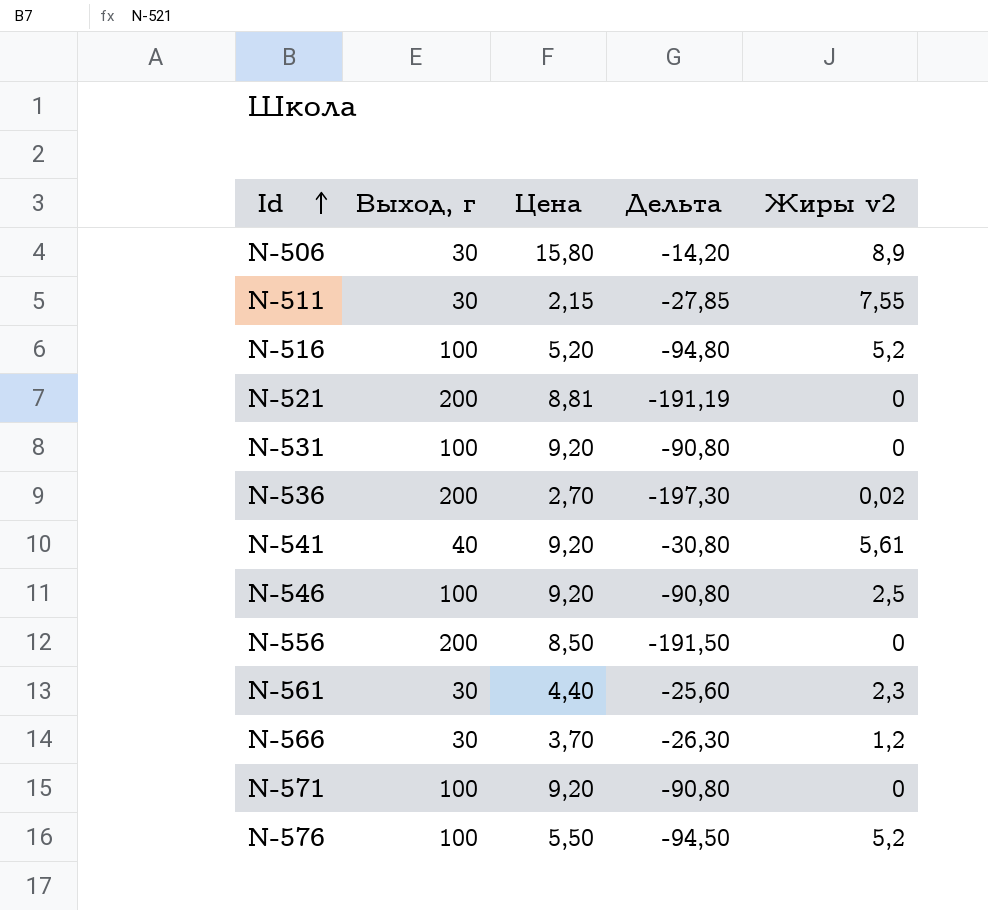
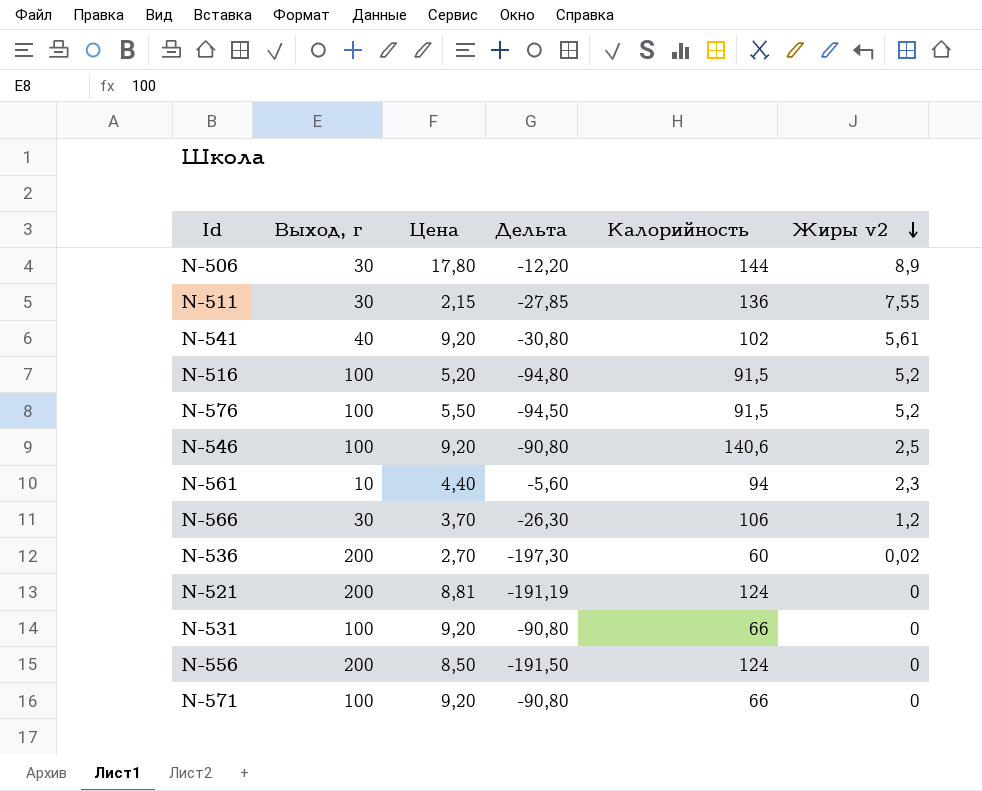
row order: Id ascending -> Жиры v2 descending
column Калорийность | position: none -> 5
N-506 | Цена: 15,80 -> 17,80
N-506 | Дельта: -14,20 -> -12,20
N-561 | Выход, г: 30 -> 10
N-561 | Дельта: -25,60 -> -5,60

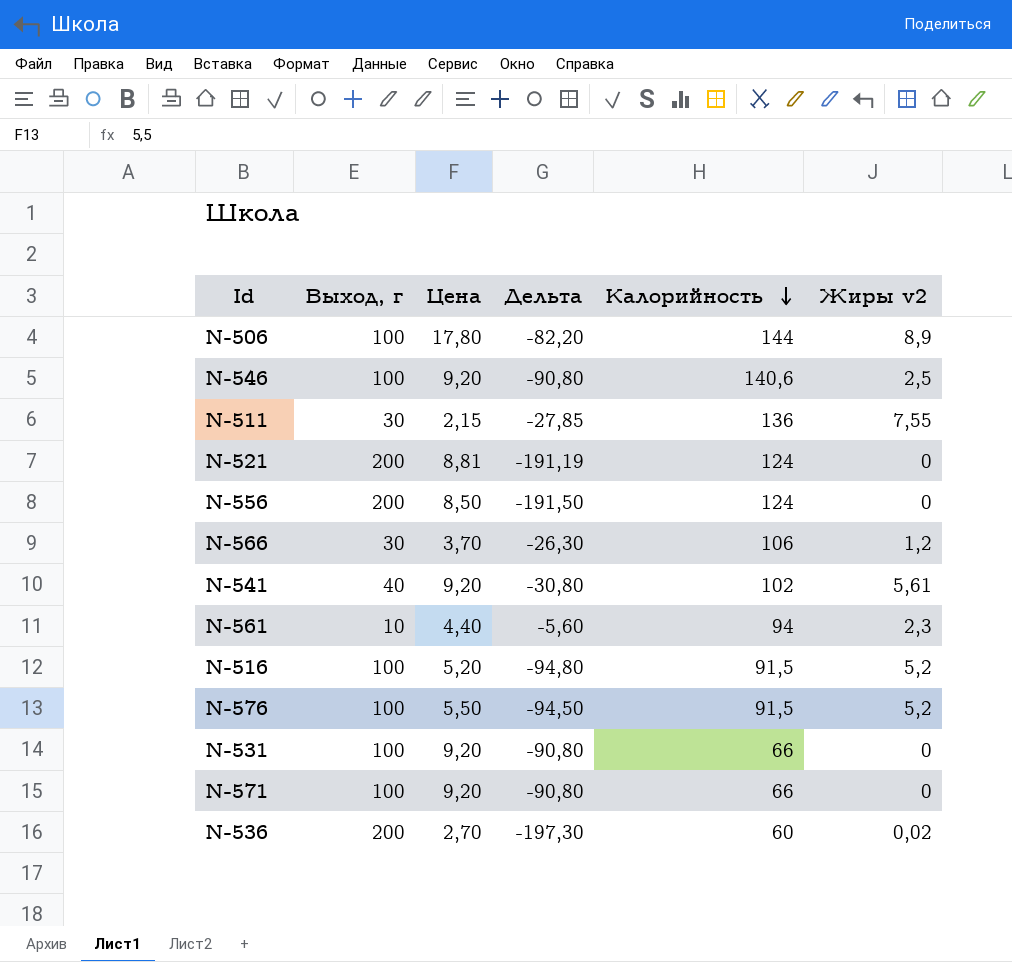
row order: Жиры v2 descending -> Калорийность descending
N-506 | Выход, г: 30 -> 100
N-506 | Дельта: -12,20 -> -82,20

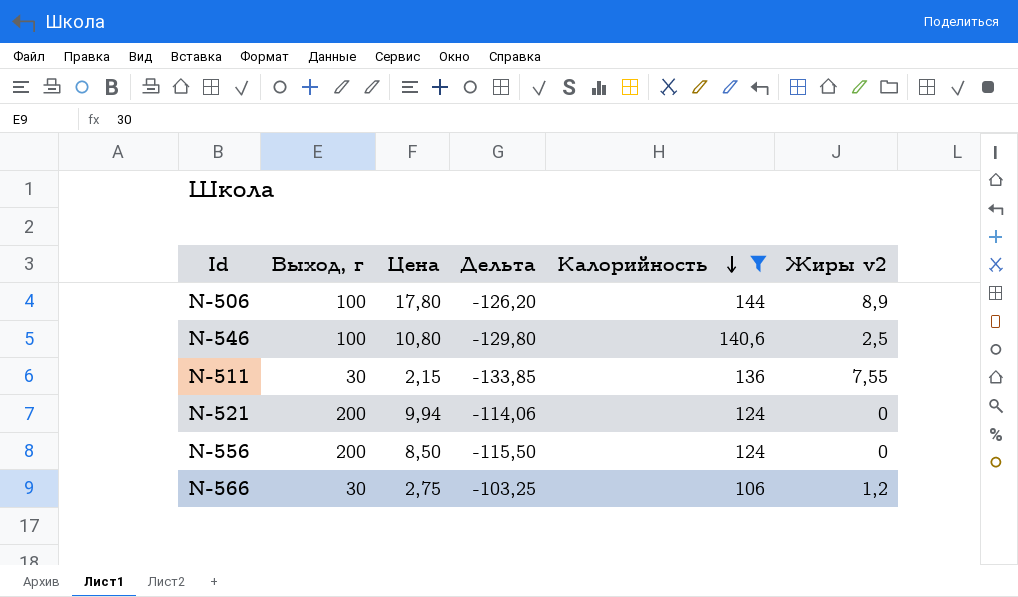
filter: none -> Калорийность >= 106
column Дельта | formula: [Цена] - [Выход, г] -> [Цена] - [Калорийность]
N-546 | Цена: 9,20 -> 10,80
N-521 | Цена: 8,81 -> 9,94
N-566 | Цена: 3,70 -> 2,75

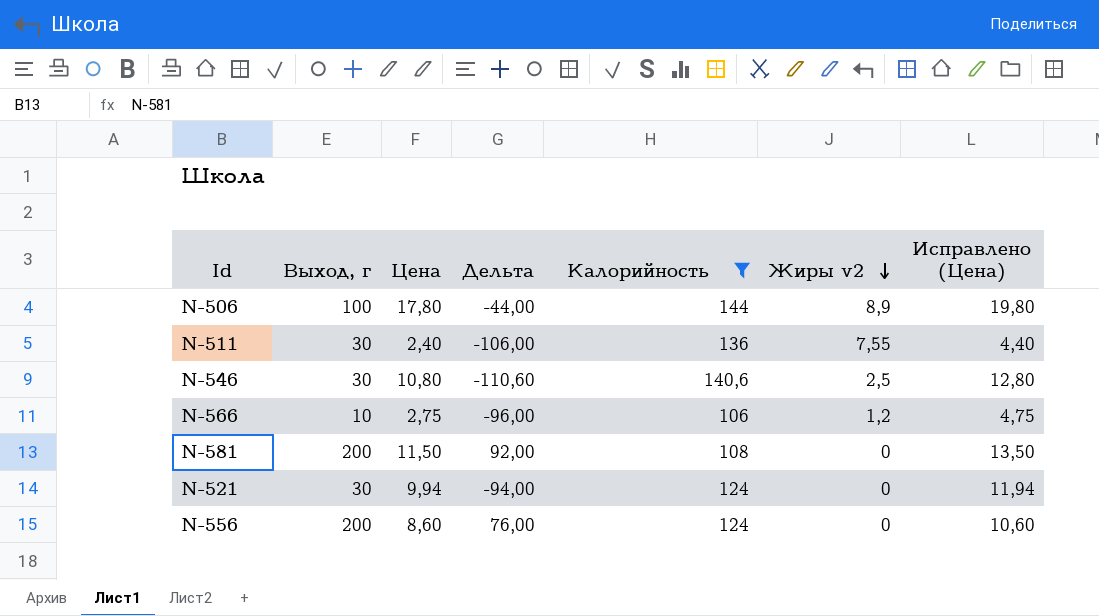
row order: Калорийность descending -> Жиры v2 descending
column Дельта | formula: [Цена] - [Калорийность] -> [Выход, г] - [Калорийность]
column Исправлено (Цена) | formula: none -> [Цена] + 2
N-511 | Цена: 2,15 -> 2,40
N-546 | Выход, г: 100 -> 30
N-566 | Выход, г: 30 -> 10
row N-581: none -> 200 | 11,50 | 92,00 | 108 | 0 | 13,50
N-521 | Выход, г: 200 -> 30
N-556 | Цена: 8,50 -> 8,60

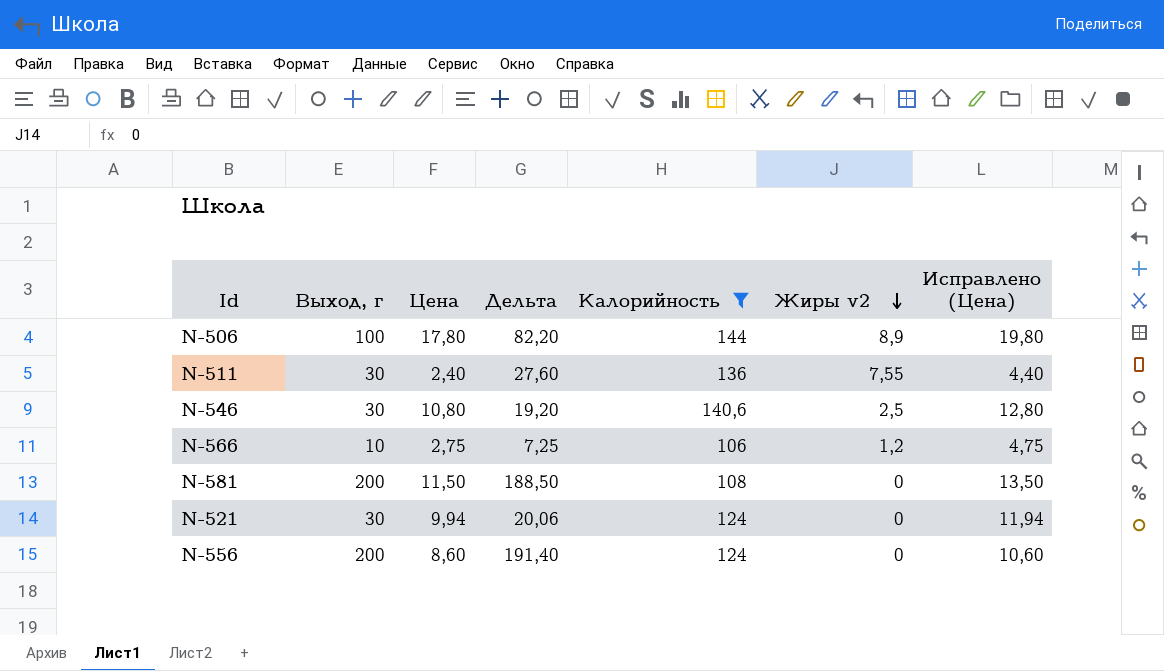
column Дельта | formula: [Выход, г] - [Калорийность] -> [Выход, г] - [Цена]

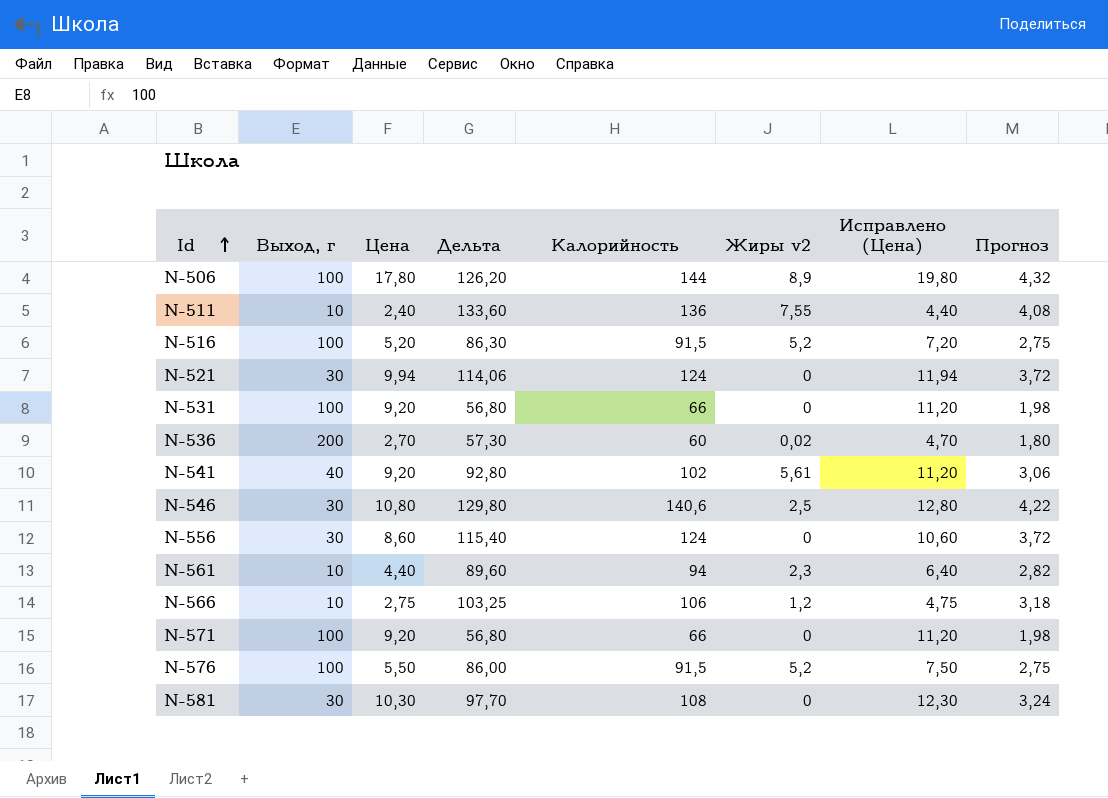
filter: Калорийность >= 106 -> none
row order: Жиры v2 descending -> Id ascending
column Дельта | formula: [Выход, г] - [Цена] -> [Калорийность] - [Цена]
column Прогноз | formula: none -> [Калорийность] * 0,03
N-511 | Выход, г: 30 -> 10
N-556 | Выход, г: 200 -> 30
N-581 | Выход, г: 200 -> 30
N-581 | Цена: 11,50 -> 10,30
N-581 | Исправлено (Цена): 13,50 -> 12,30

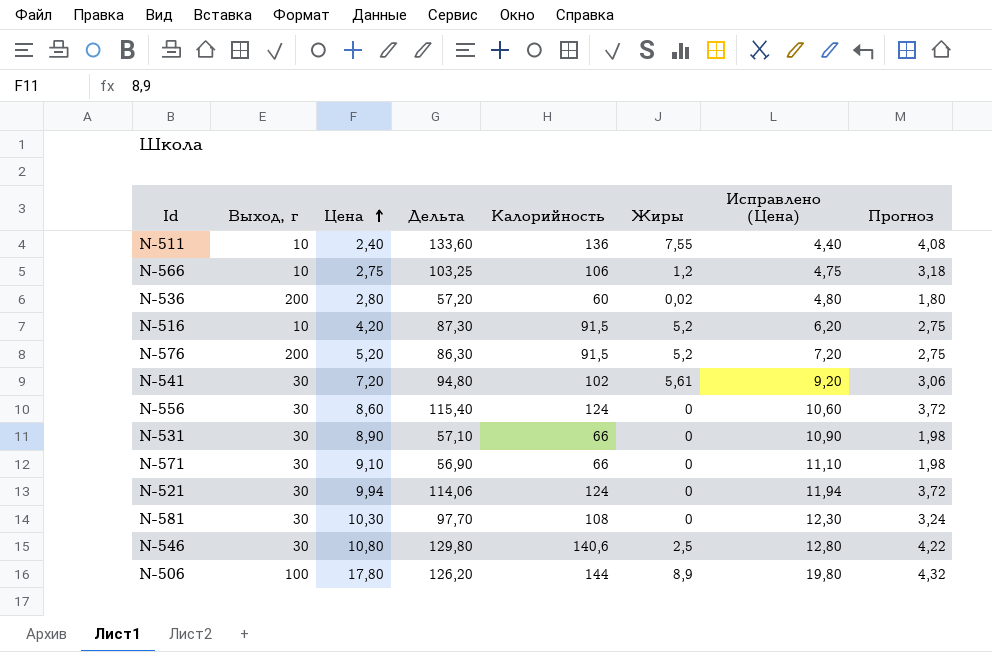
row order: Id ascending -> Цена ascending
column name: Жиры v2 -> Жиры
row N-561: 10 | 4,40 | 89,60 | 94 | 2,3 | 6,40 | 2,82 -> none
N-536 | Цена: 2,70 -> 2,80
N-536 | Дельта: 57,30 -> 57,20
N-536 | Исправлено (Цена): 4,70 -> 4,80
N-516 | Выход, г: 100 -> 10
N-516 | Цена: 5,20 -> 4,20
N-516 | Дельта: 86,30 -> 87,30
N-516 | Исправлено (Цена): 7,20 -> 6,20
N-576 | Выход, г: 100 -> 200
N-576 | Цена: 5,50 -> 5,20
N-576 | Дельта: 86,00 -> 86,30
N-576 | Исправлено (Цена): 7,50 -> 7,20
N-541 | Выход, г: 40 -> 30
N-541 | Цена: 9,20 -> 7,20
N-541 | Дельта: 92,80 -> 94,80
N-541 | Исправлено (Цена): 11,20 -> 9,20
N-531 | Выход, г: 100 -> 30
N-531 | Цена: 9,20 -> 8,90
N-531 | Дельта: 56,80 -> 57,10
N-531 | Исправлено (Цена): 11,20 -> 10,90
N-571 | Выход, г: 100 -> 30
N-571 | Цена: 9,20 -> 9,10
N-571 | Дельта: 56,80 -> 56,90
N-571 | Исправлено (Цена): 11,20 -> 11,10

